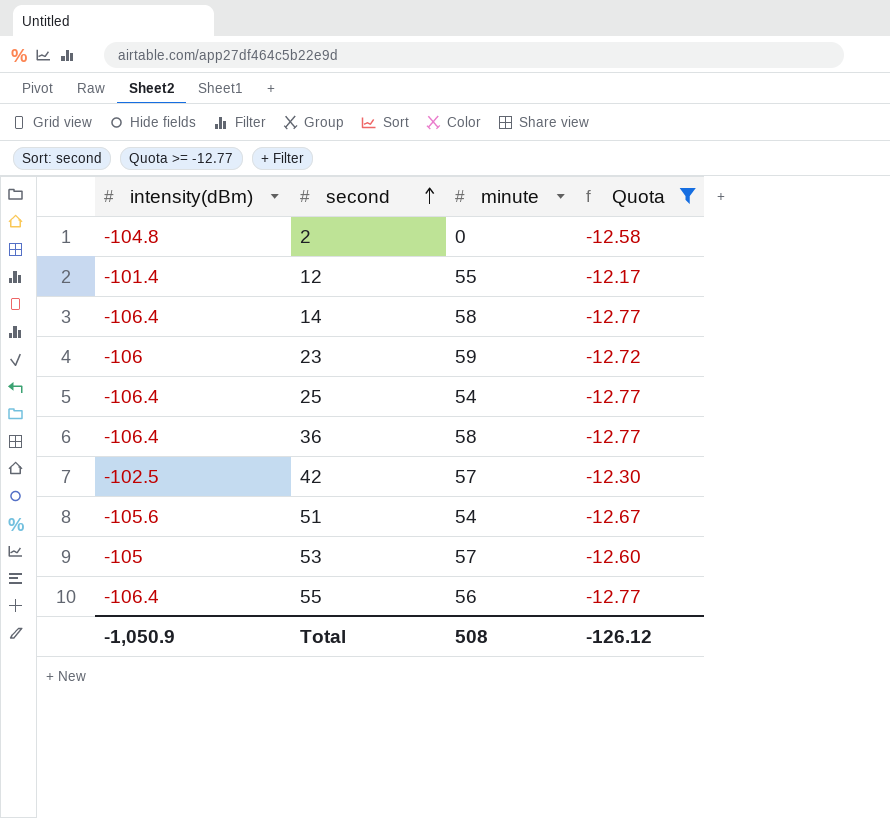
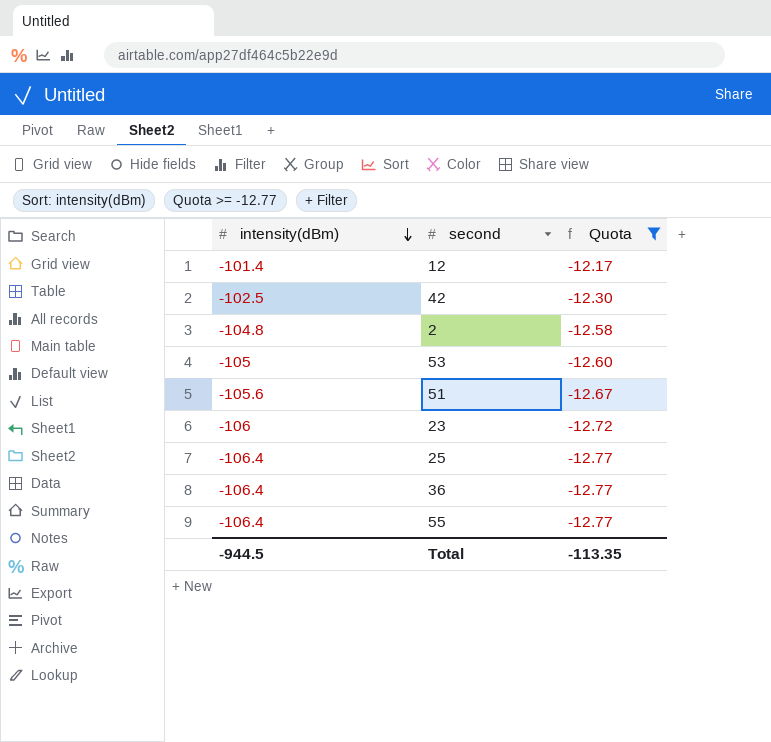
row order: second ascending -> intensity(dBm) descending
column minute | position: 3 -> none
row 14: -106.4 | 58 | -12.77 -> none
Total | intensity(dBm): -1,050.9 -> -944.5
Total | Quota: -126.12 -> -113.35

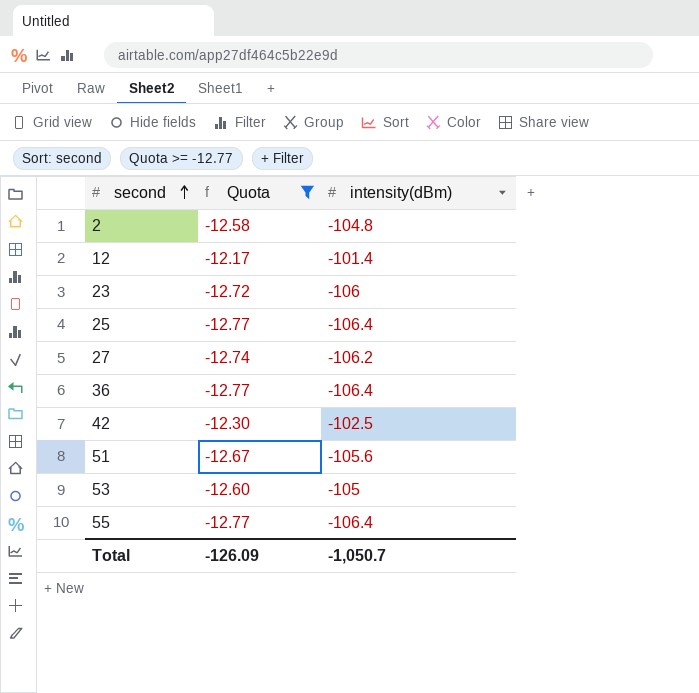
row order: intensity(dBm) descending -> second ascending
column intensity(dBm) | position: 1 -> 3
row 27: none -> -12.74 | -106.2
Total | Quota: -113.35 -> -126.09
Total | intensity(dBm): -944.5 -> -1,050.7

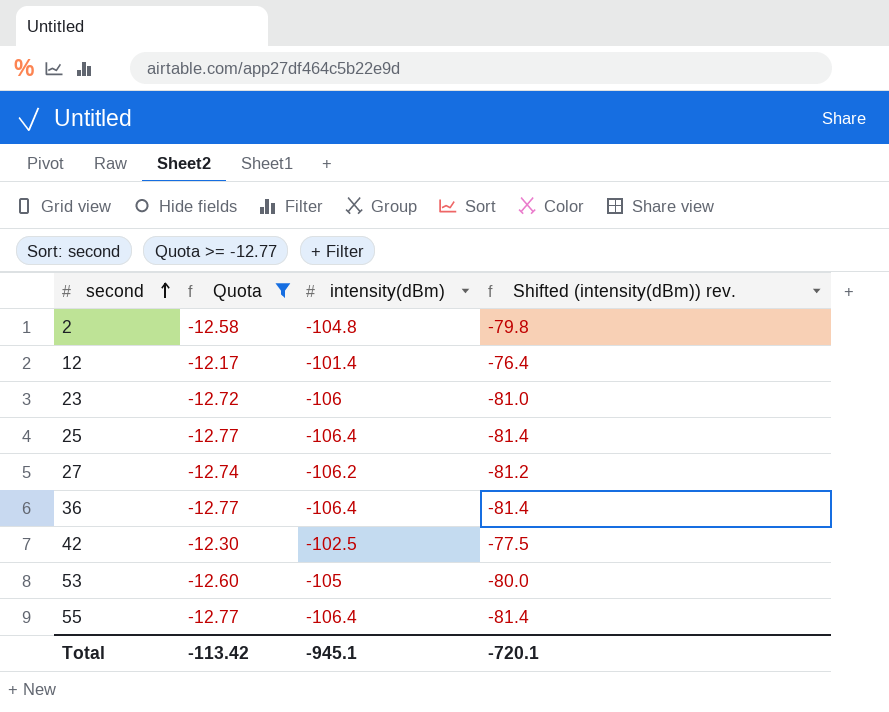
column Shifted (intensity(dBm)) rev. | formula: none -> [intensity(dBm)] + 25
row 51: -12.67 | -105.6 -> none
Total | Quota: -126.09 -> -113.42
Total | intensity(dBm): -1,050.7 -> -945.1

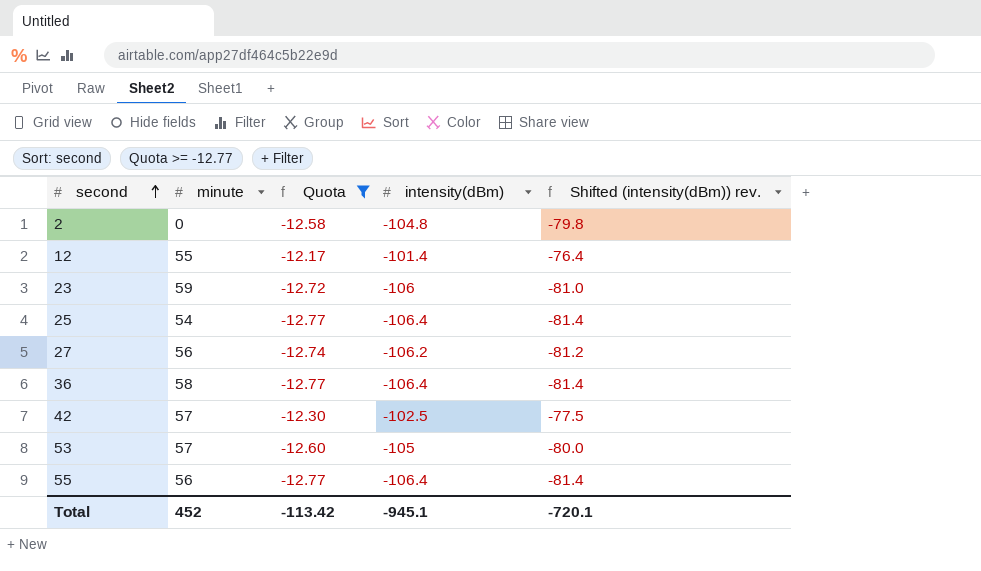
column minute | position: none -> 2

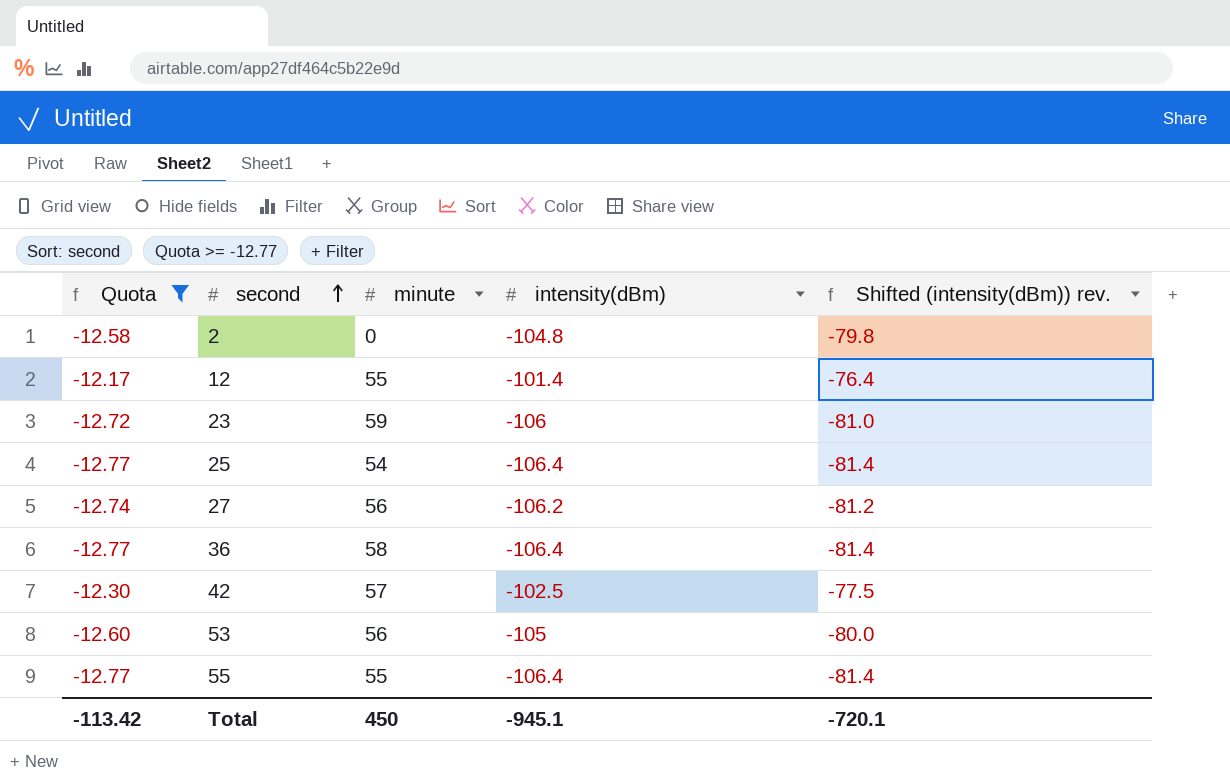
column Quota | position: 3 -> 1
53 | minute: 57 -> 56
55 | minute: 56 -> 55
Total | minute: 452 -> 450

